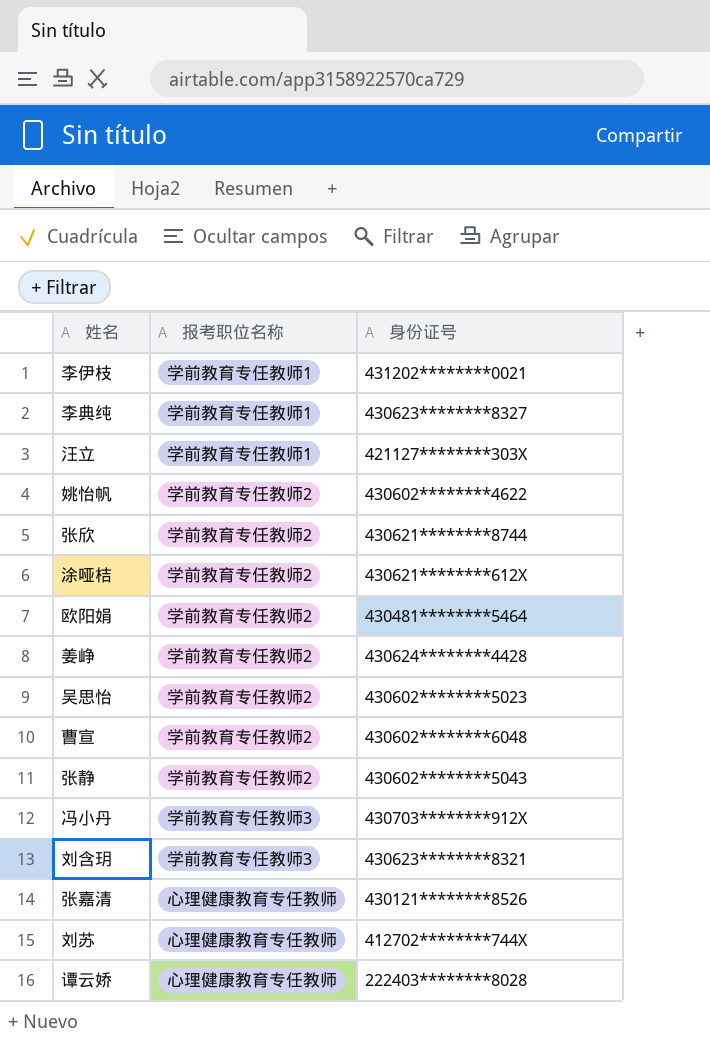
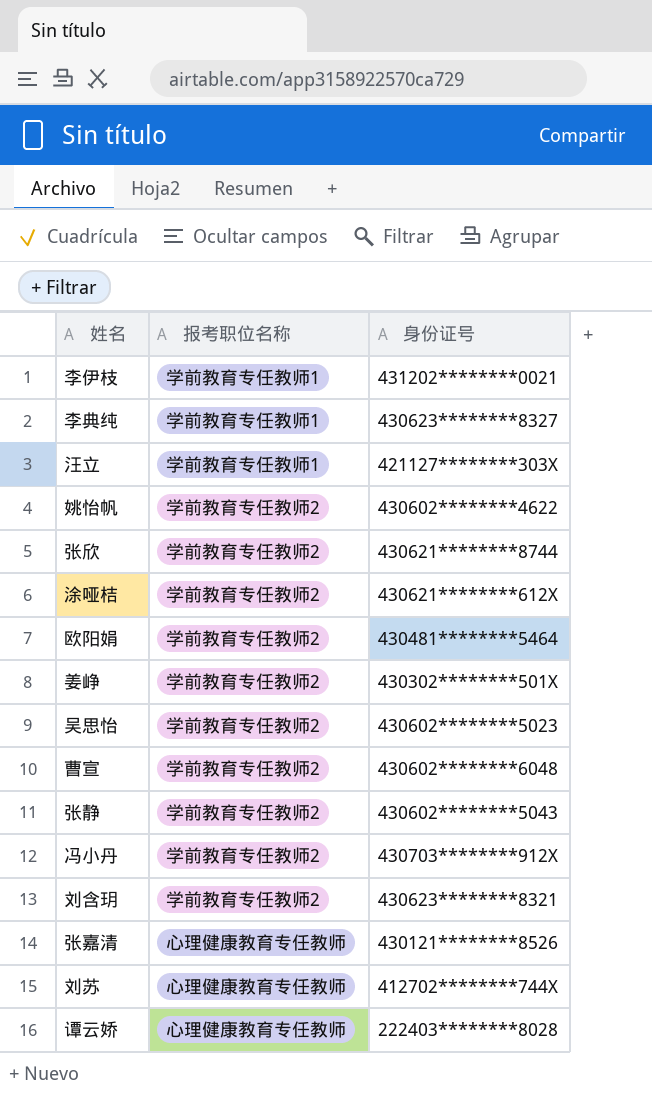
姜峥 | 身份证号: 430624********4428 -> 430302********501X
冯小丹 | 报考职位名称: 学前教育专任教师3 -> 学前教育专任教师2
刘含玥 | 报考职位名称: 学前教育专任教师3 -> 学前教育专任教师2

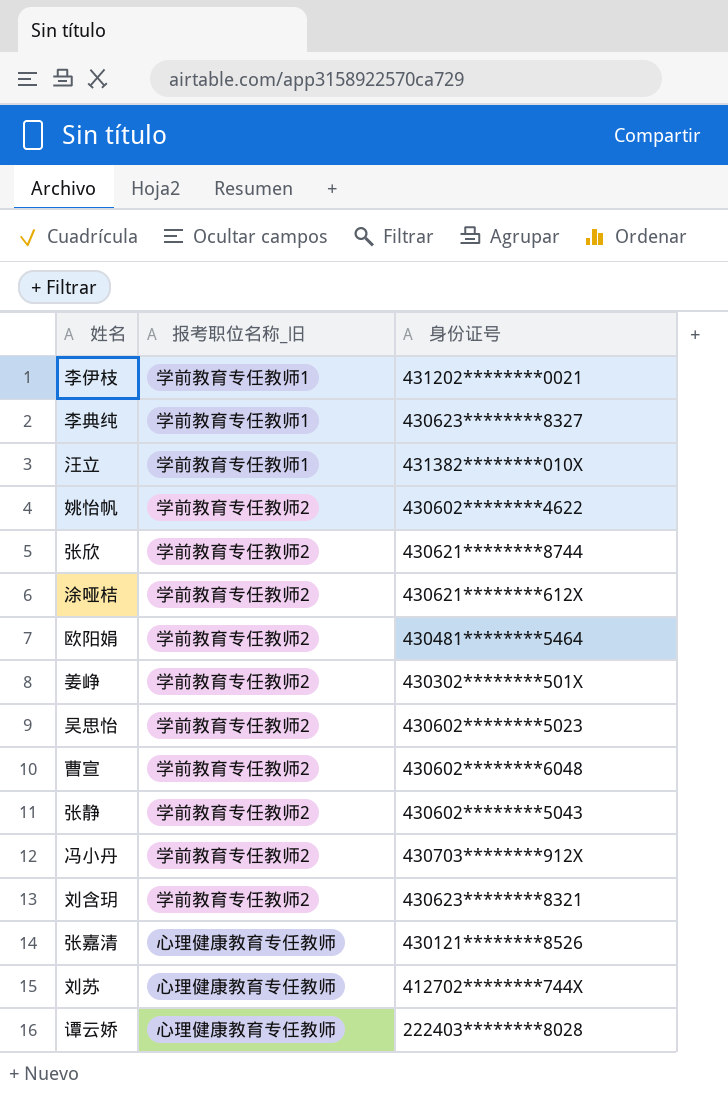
column name: 报考职位名称 -> 报考职位名称_旧
汪立 | 身份证号: 421127********303X -> 431382********010X

